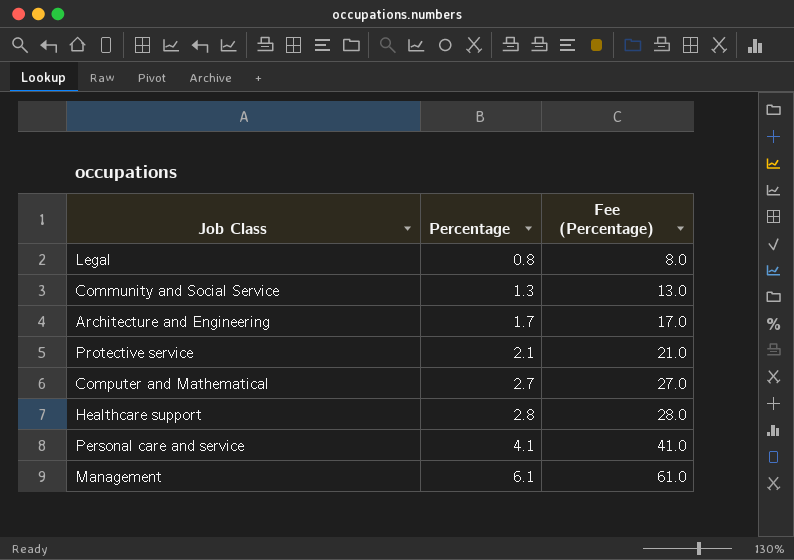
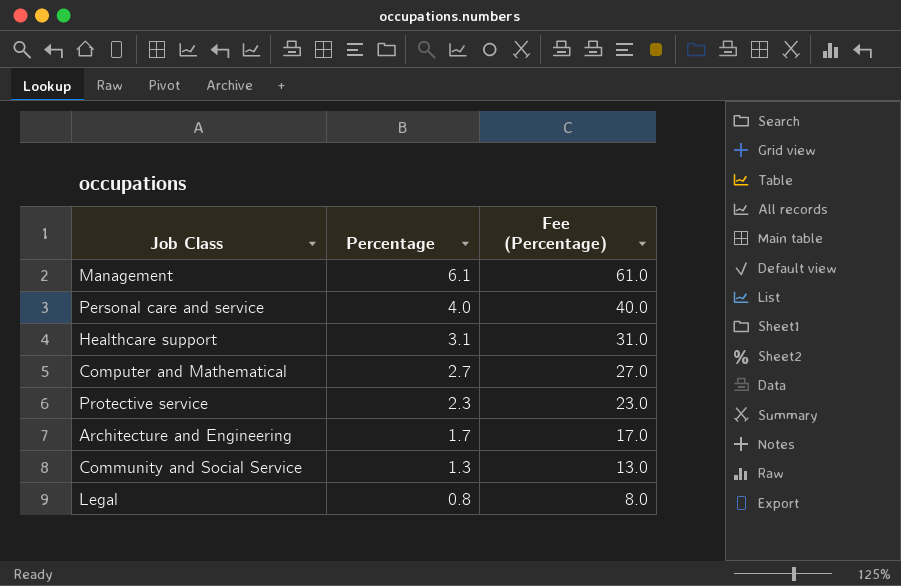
row order: Percentage ascending -> Percentage descending
Personal care and service | Percentage: 4.1 -> 4.0
Personal care and service | Fee (Percentage): 41.0 -> 40.0
Healthcare support | Percentage: 2.8 -> 3.1
Healthcare support | Fee (Percentage): 28.0 -> 31.0
Protective service | Percentage: 2.1 -> 2.3
Protective service | Fee (Percentage): 21.0 -> 23.0

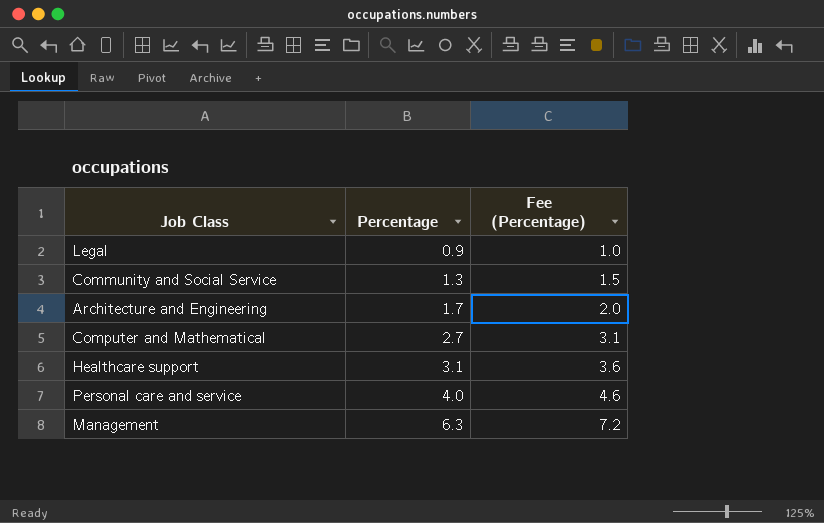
row order: Percentage descending -> Percentage ascending
column Fee (Percentage) | formula: [Percentage] * 10 -> [Percentage] * 1.15
row Protective service: 2.3 | 23.0 -> none
Legal | Percentage: 0.8 -> 0.9
Management | Percentage: 6.1 -> 6.3

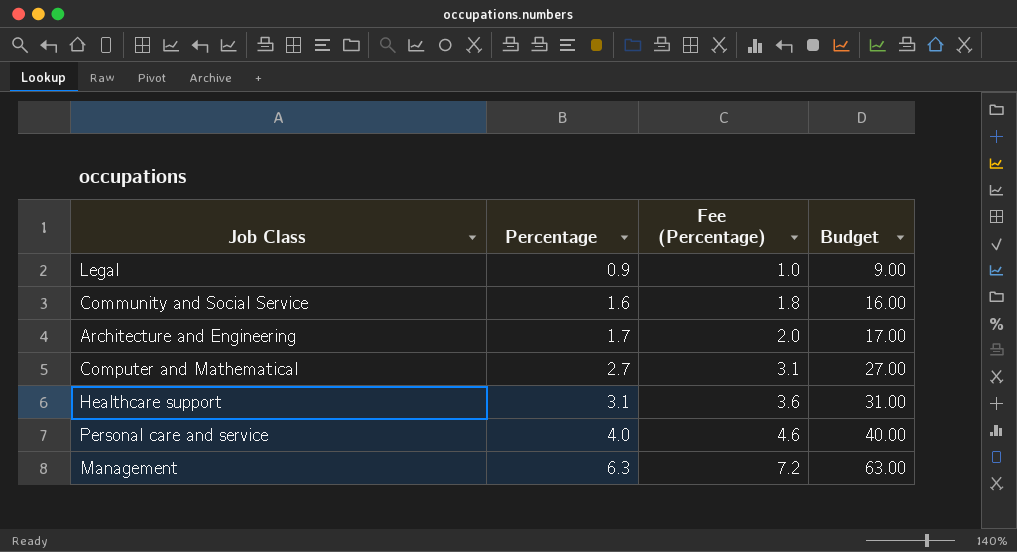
column Budget | formula: none -> [Percentage] * 10
Community and Social Service | Percentage: 1.3 -> 1.6
Community and Social Service | Fee (Percentage): 1.5 -> 1.8

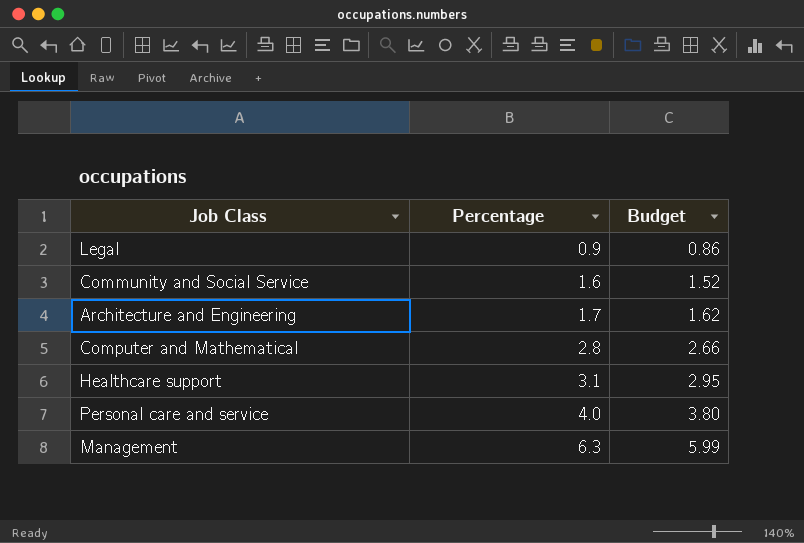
column Fee (Percentage) | formula: [Percentage] * 1.15 -> none
column Budget | formula: [Percentage] * 10 -> [Percentage] * 0.95
Computer and Mathematical | Percentage: 2.7 -> 2.8

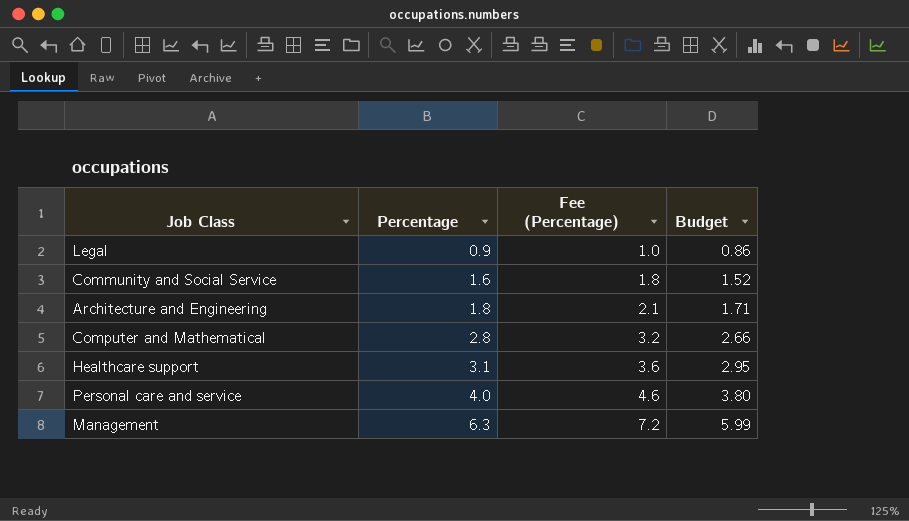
column Fee (Percentage) | formula: none -> [Percentage] * 1.15
Architecture and Engineering | Percentage: 1.7 -> 1.8
Architecture and Engineering | Budget: 1.62 -> 1.71

